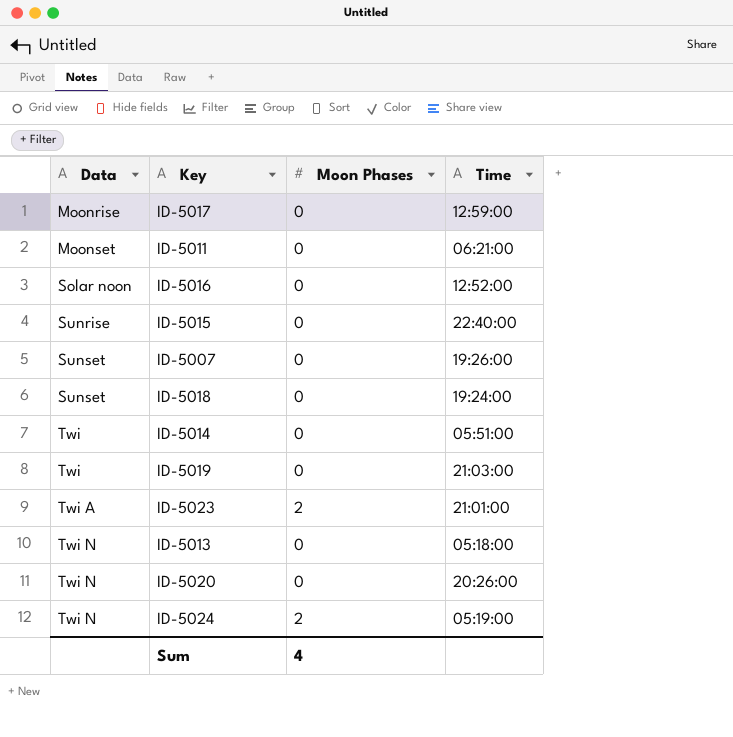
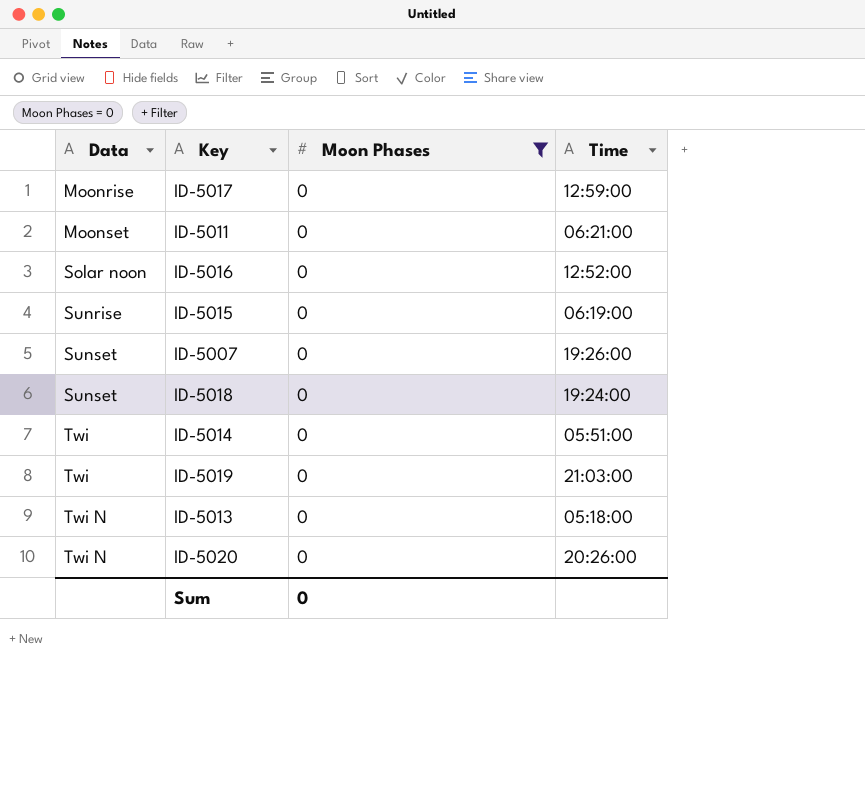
filter: none -> Moon Phases = 0
ID-5015 | Time: 22:40:00 -> 06:19:00
Sum | Moon Phases: 4 -> 0

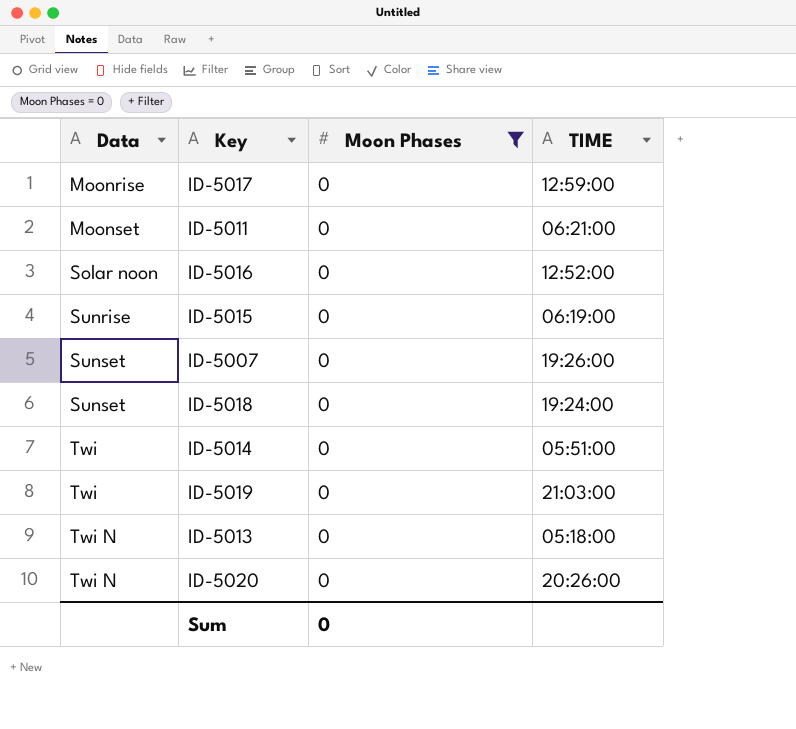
column name: Time -> TIME

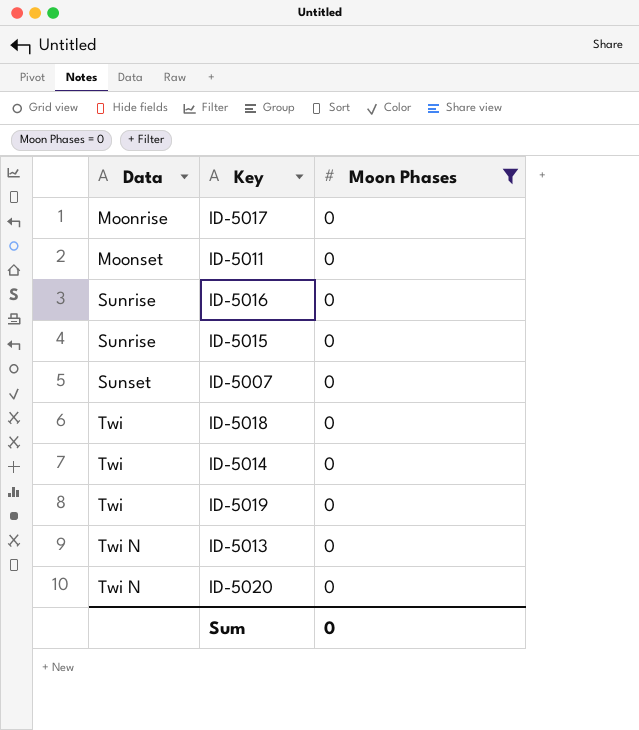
column TIME | position: 4 -> none
ID-5016 | Data: Solar noon -> Sunrise
ID-5018 | Data: Sunset -> Twi

